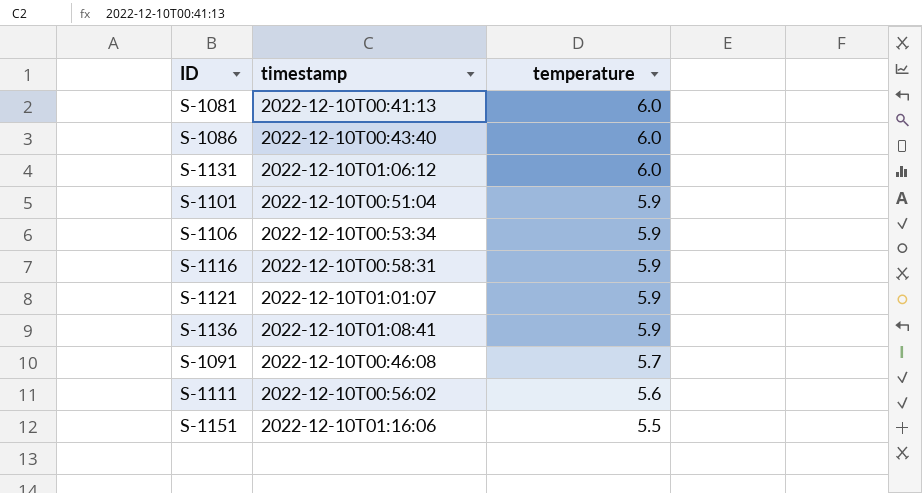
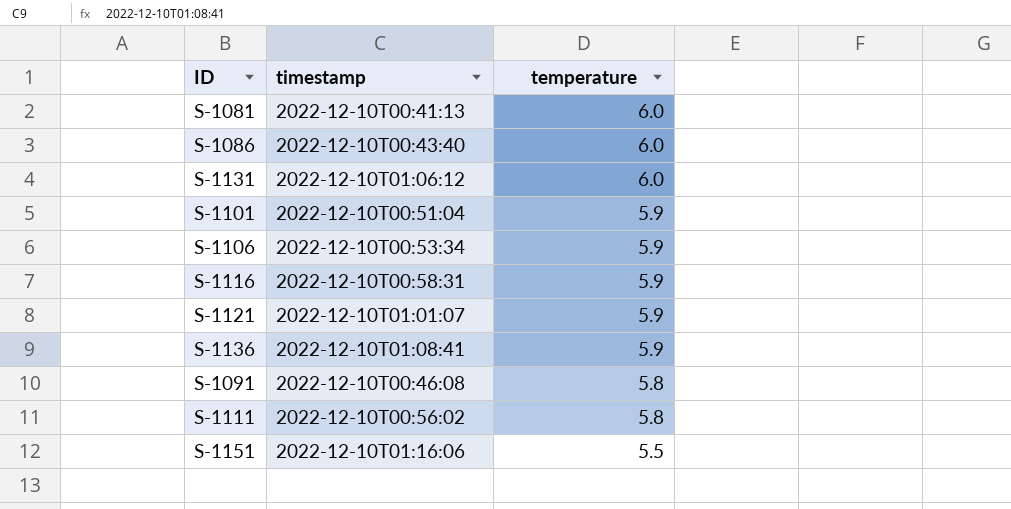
S-1091 | temperature: 5.7 -> 5.8
S-1111 | temperature: 5.6 -> 5.8

